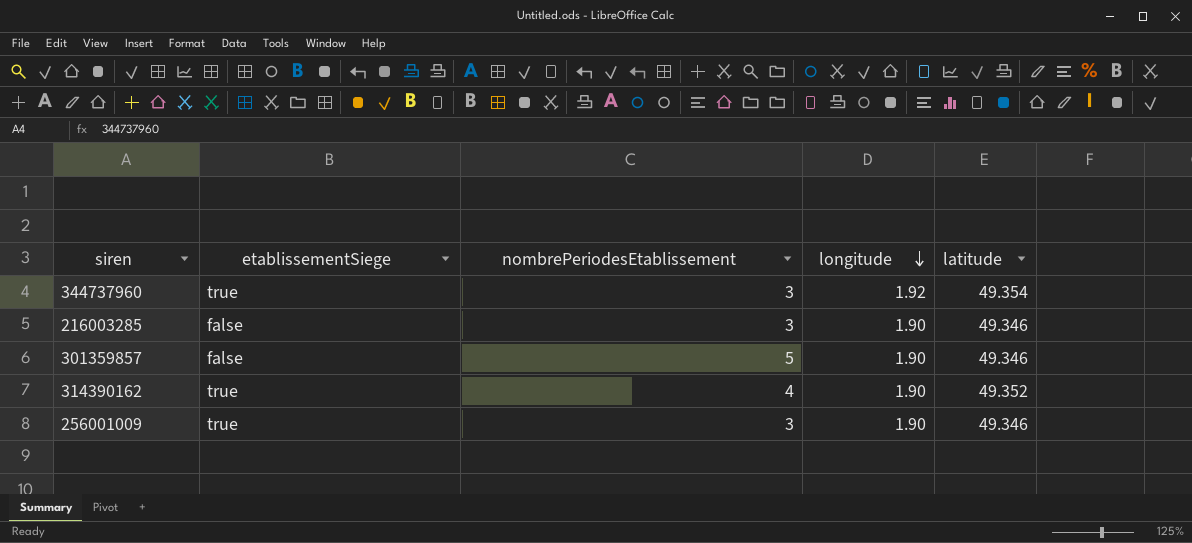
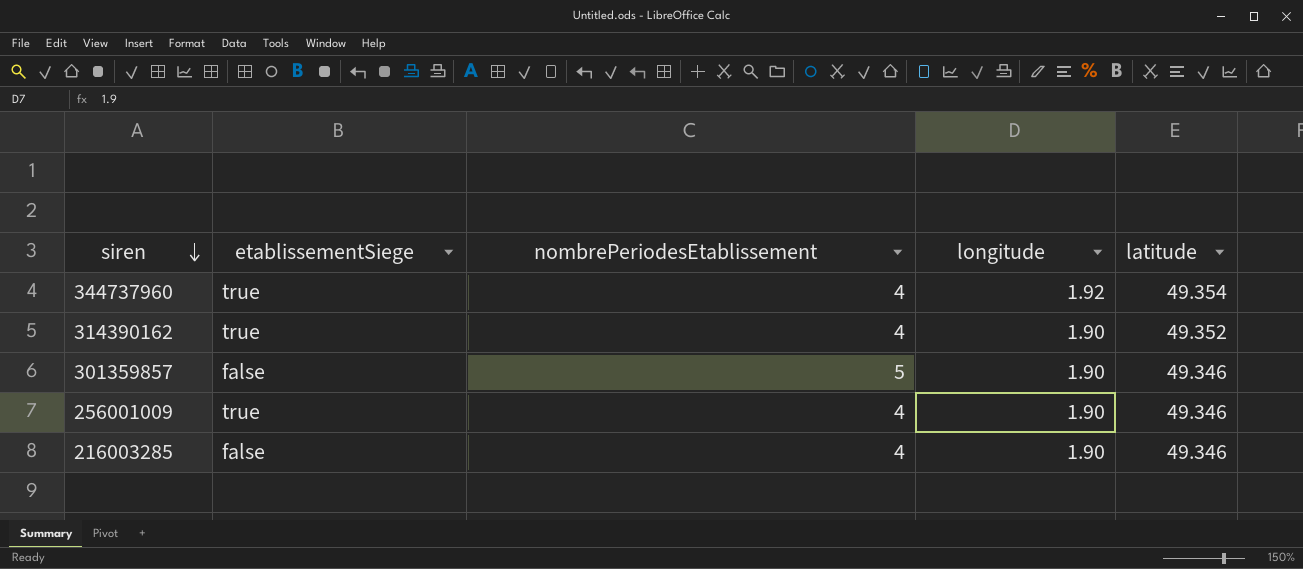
row order: longitude descending -> siren descending
344737960 | nombrePeriodesEtablissement: 3 -> 4
256001009 | nombrePeriodesEtablissement: 3 -> 4
216003285 | nombrePeriodesEtablissement: 3 -> 4

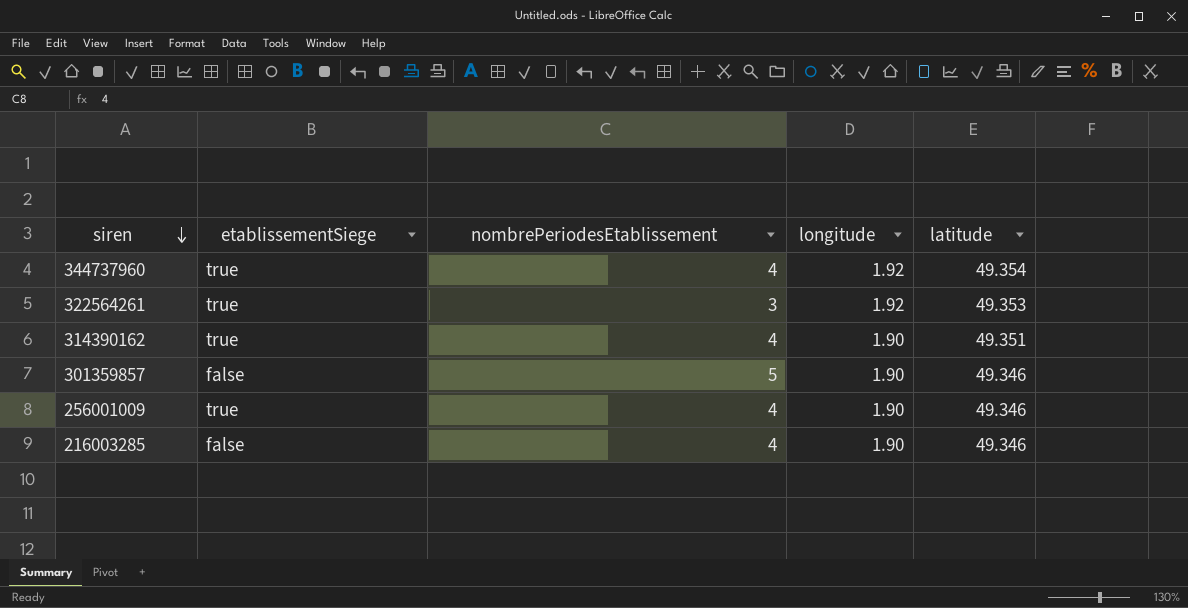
row 322564261: none -> true | 3 | 1.92 | 49.353
314390162 | latitude: 49.352 -> 49.351

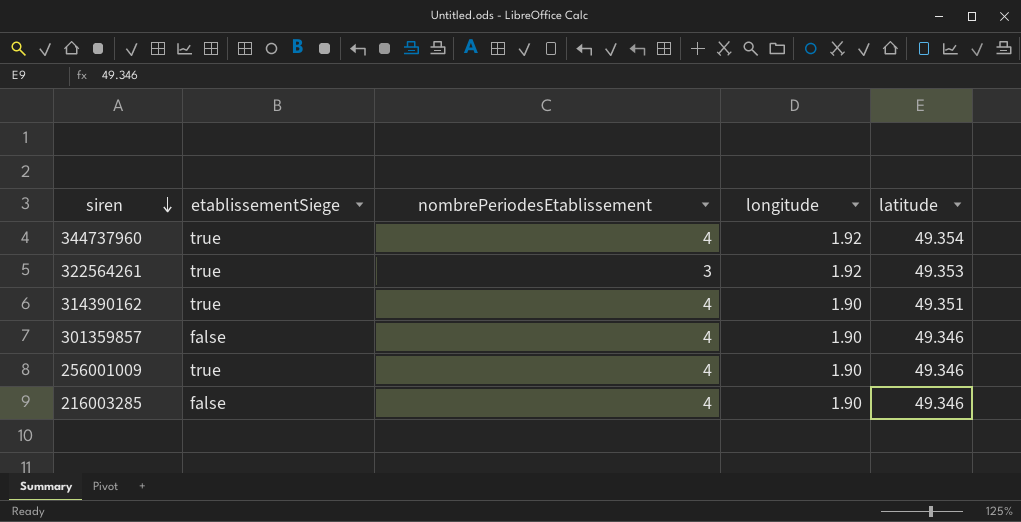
301359857 | nombrePeriodesEtablissement: 5 -> 4

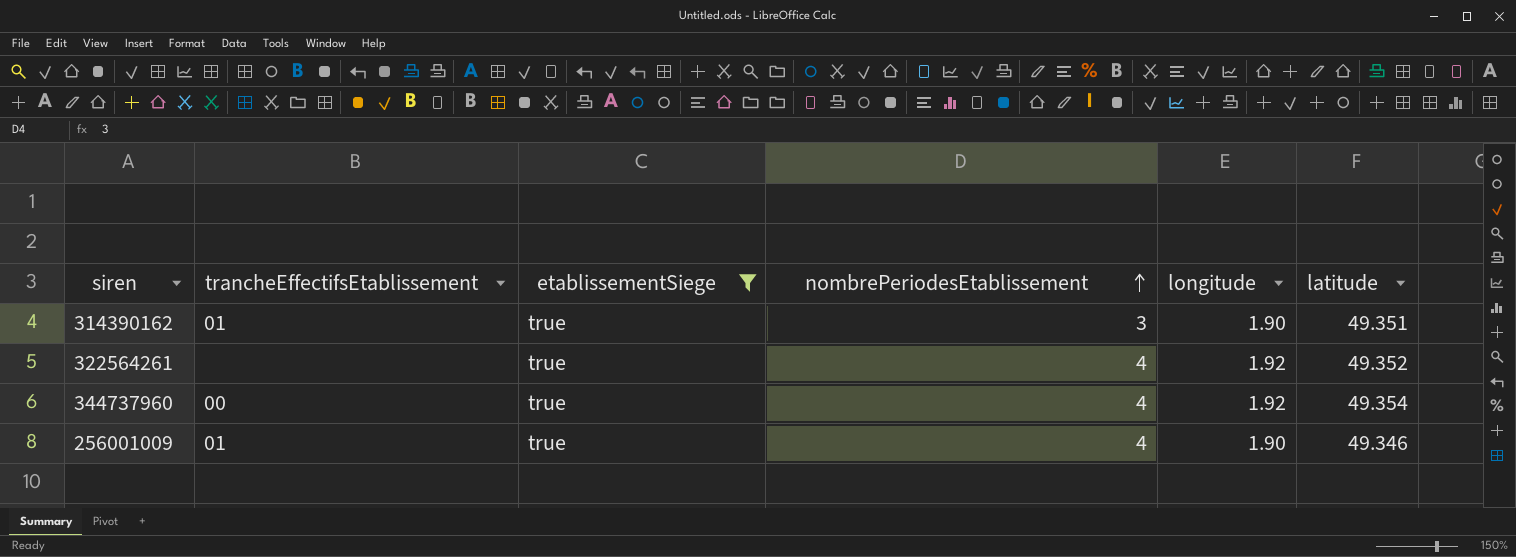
filter: none -> etablissementSiege = true
row order: siren descending -> nombrePeriodesEtablissement ascending
column trancheEffectifsEtablissement | position: none -> 2
314390162 | nombrePeriodesEtablissement: 4 -> 3
322564261 | nombrePeriodesEtablissement: 3 -> 4
322564261 | latitude: 49.353 -> 49.352

